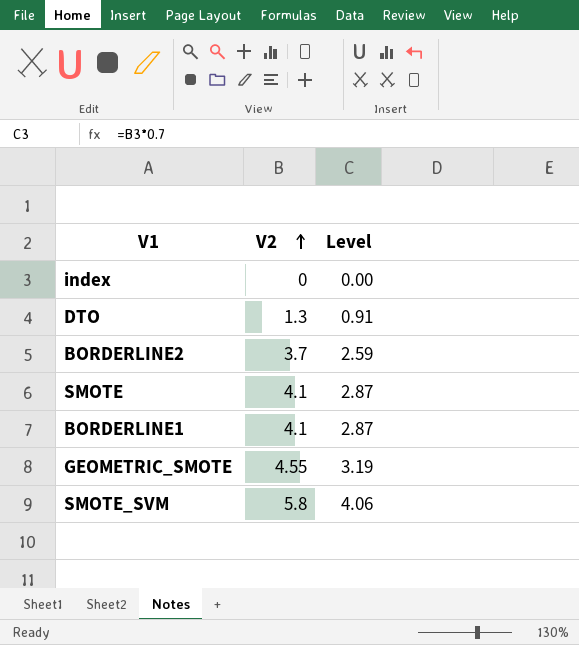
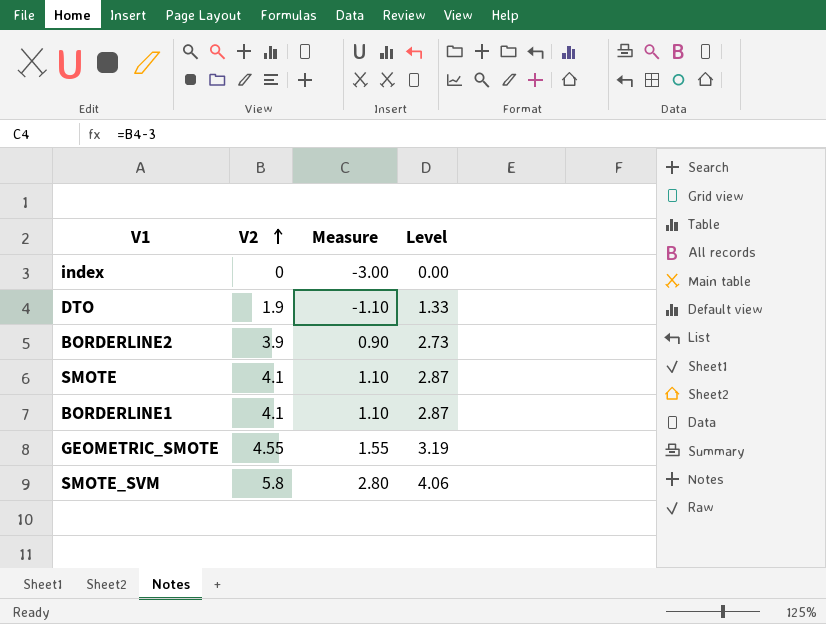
column Measure | formula: none -> [V2] - 3
DTO | V2: 1.3 -> 1.9
DTO | Level: 0.91 -> 1.33
BORDERLINE2 | V2: 3.7 -> 3.9
BORDERLINE2 | Level: 2.59 -> 2.73

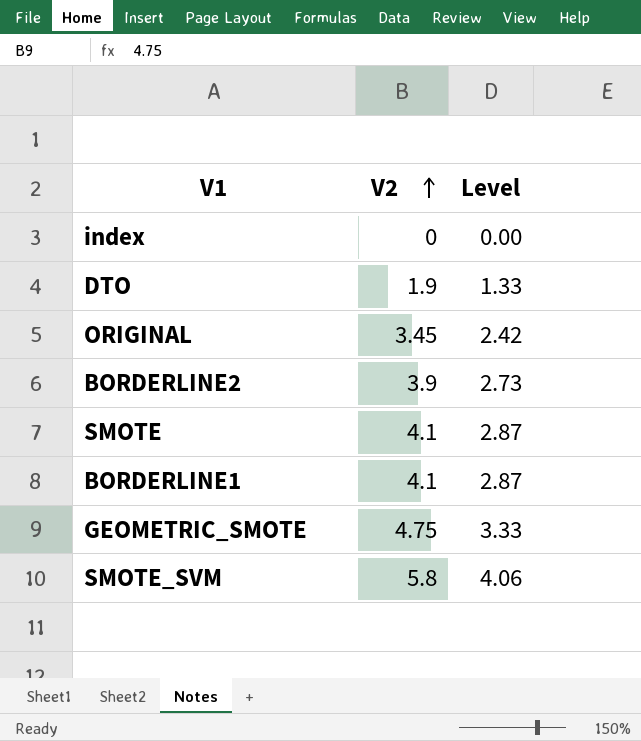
column Measure | formula: [V2] - 3 -> none
row ORIGINAL: none -> 3.45 | 2.42
GEOMETRIC_SMOTE | V2: 4.55 -> 4.75
GEOMETRIC_SMOTE | Level: 3.19 -> 3.33

